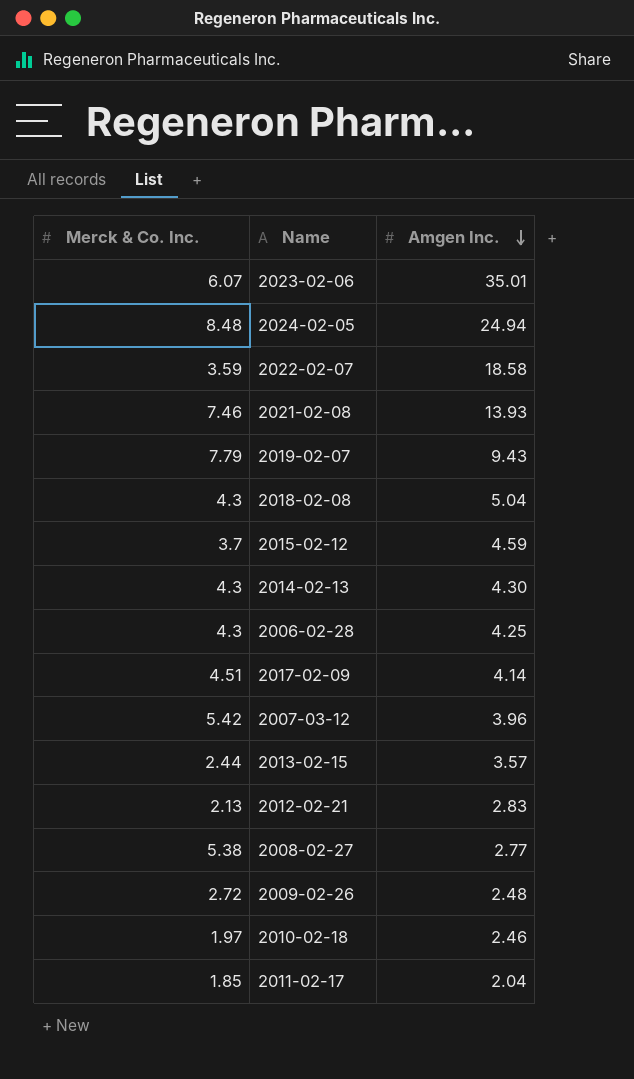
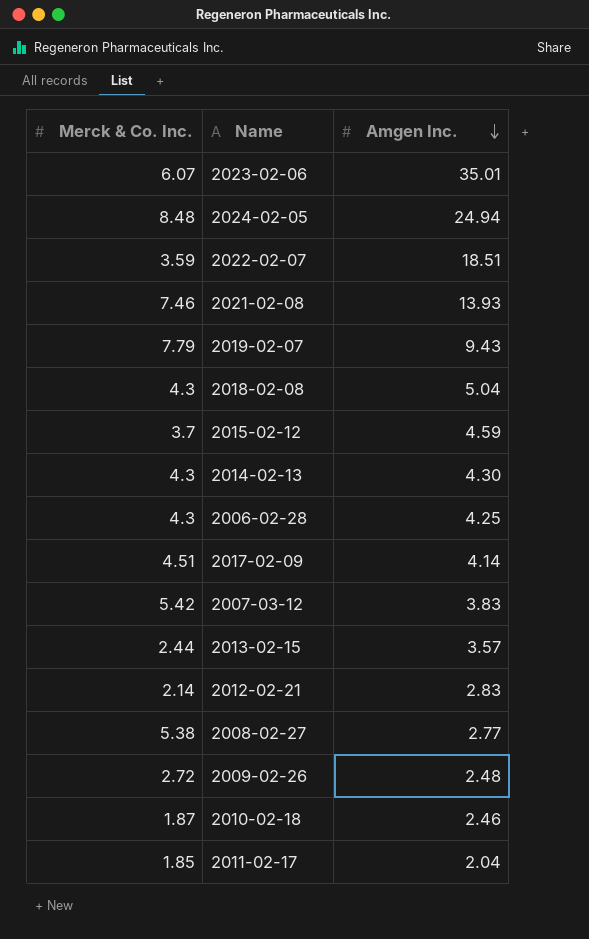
2022-02-07 | Amgen Inc.: 18.58 -> 18.51
2007-03-12 | Amgen Inc.: 3.96 -> 3.83
2012-02-21 | Merck & Co. Inc.: 2.13 -> 2.14
2010-02-18 | Merck & Co. Inc.: 1.97 -> 1.87

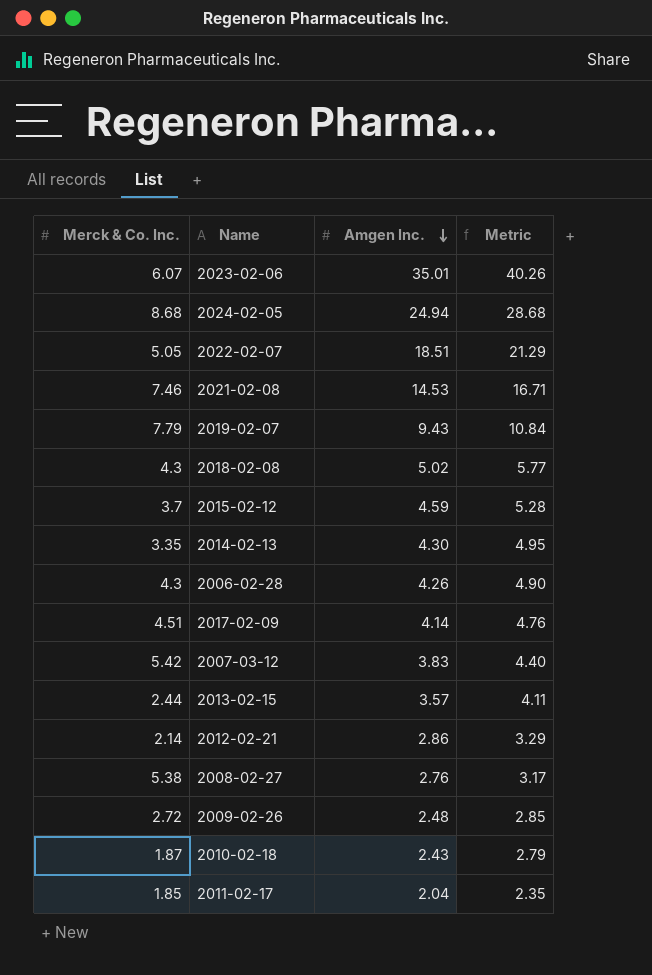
column Metric | formula: none -> [Amgen Inc.] * 1.15
2024-02-05 | Merck & Co. Inc.: 8.48 -> 8.68
2022-02-07 | Merck & Co. Inc.: 3.59 -> 5.05
2021-02-08 | Amgen Inc.: 13.93 -> 14.53
2018-02-08 | Amgen Inc.: 5.04 -> 5.02
2014-02-13 | Merck & Co. Inc.: 4.3 -> 3.35
2006-02-28 | Amgen Inc.: 4.25 -> 4.26
2012-02-21 | Amgen Inc.: 2.83 -> 2.86
2008-02-27 | Amgen Inc.: 2.77 -> 2.76
2010-02-18 | Amgen Inc.: 2.46 -> 2.43

